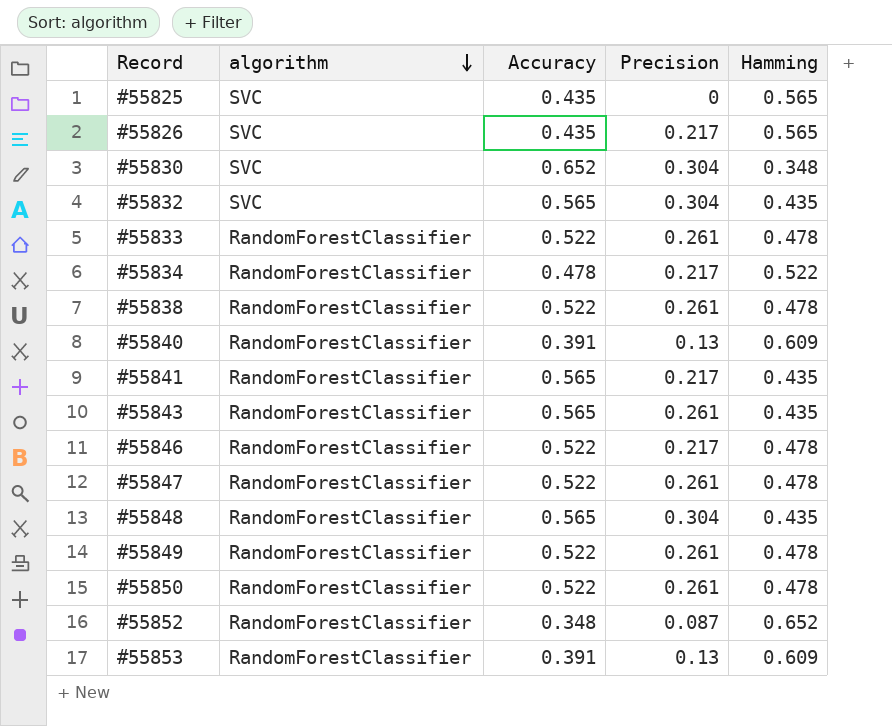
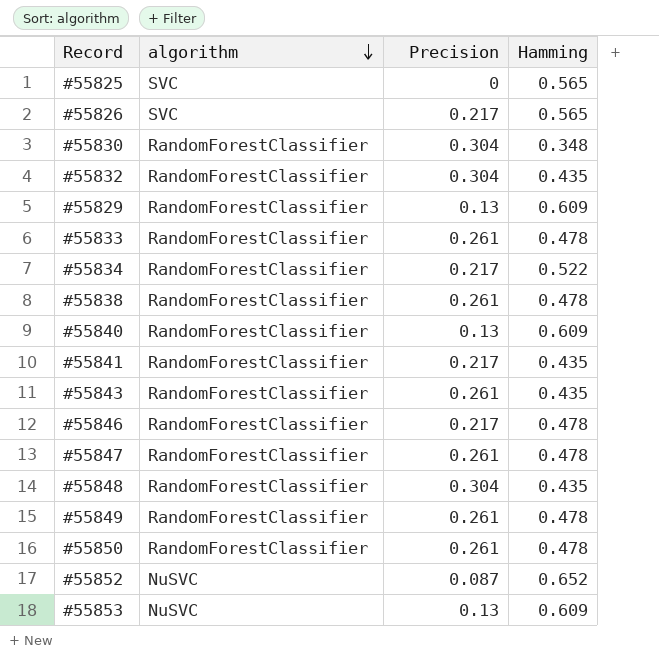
column Accuracy | position: 3 -> none
#55830 | algorithm: SVC -> RandomForestClassifier
#55832 | algorithm: SVC -> RandomForestClassifier
row #55829: none -> RandomForestClassifier | 0.13 | 0.609
#55852 | algorithm: RandomForestClassifier -> NuSVC
#55853 | algorithm: RandomForestClassifier -> NuSVC

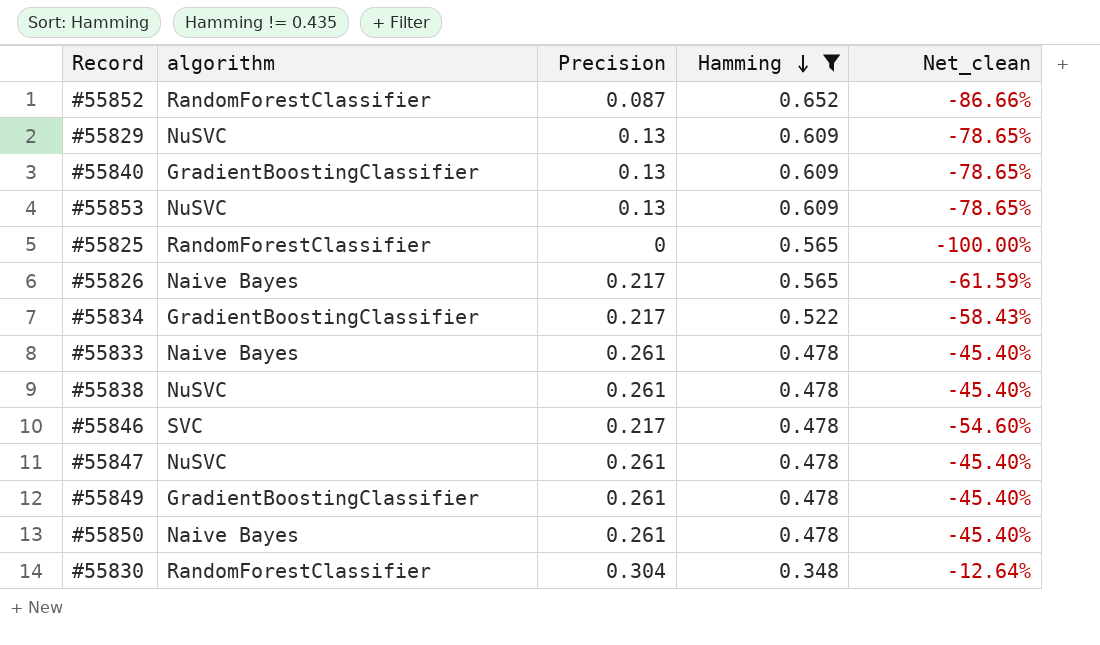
filter: none -> Hamming != 0.435
row order: algorithm descending -> Hamming descending
column Net_clean | formula: none -> ([Precision] - [Hamming]) / [Hamming]
#55852 | algorithm: NuSVC -> RandomForestClassifier
#55829 | algorithm: RandomForestClassifier -> NuSVC
#55840 | algorithm: RandomForestClassifier -> GradientBoostingClassifier
#55825 | algorithm: SVC -> RandomForestClassifier
#55826 | algorithm: SVC -> Naive Bayes
#55834 | algorithm: RandomForestClassifier -> GradientBoostingClassifier
#55833 | algorithm: RandomForestClassifier -> Naive Bayes
#55838 | algorithm: RandomForestClassifier -> NuSVC
#55846 | algorithm: RandomForestClassifier -> SVC
#55847 | algorithm: RandomForestClassifier -> NuSVC
#55849 | algorithm: RandomForestClassifier -> GradientBoostingClassifier
#55850 | algorithm: RandomForestClassifier -> Naive Bayes

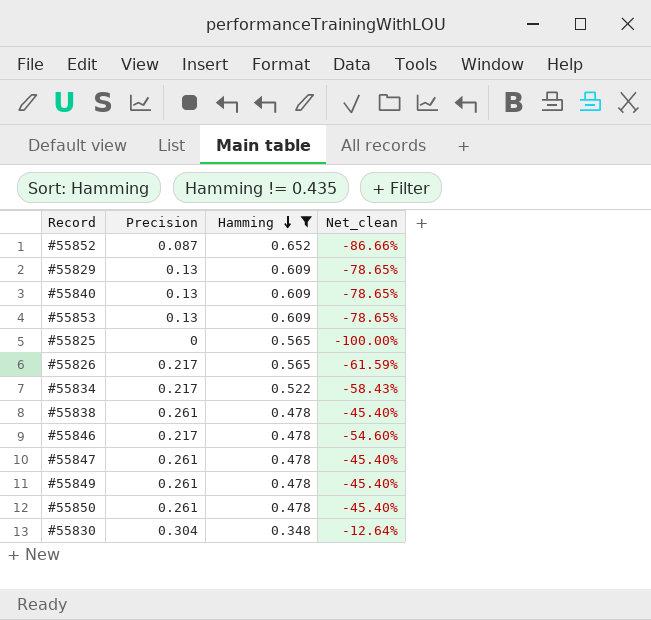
column algorithm | position: 2 -> none
row #55833: Naive Bayes | 0.261 | 0.478 | -45.40% -> none

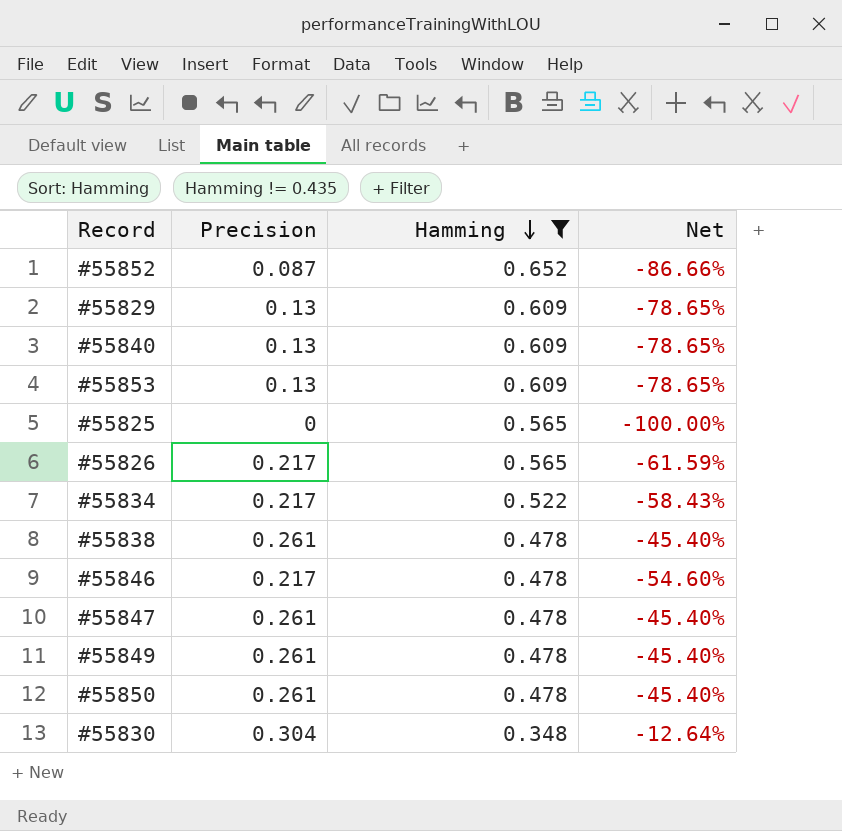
column name: Net_clean -> Net

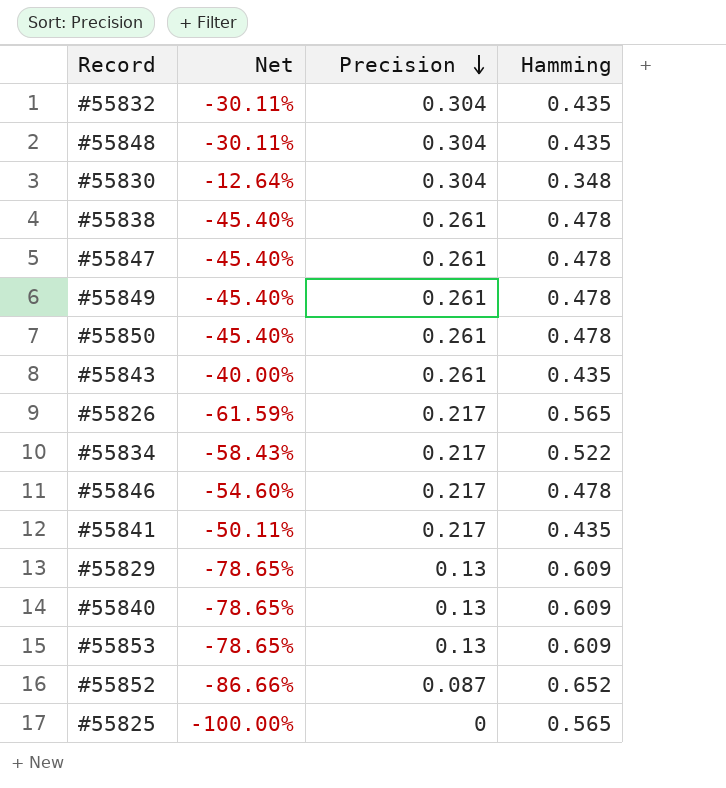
filter: Hamming != 0.435 -> none
row order: Hamming descending -> Precision descending
column Net | position: 4 -> 2

